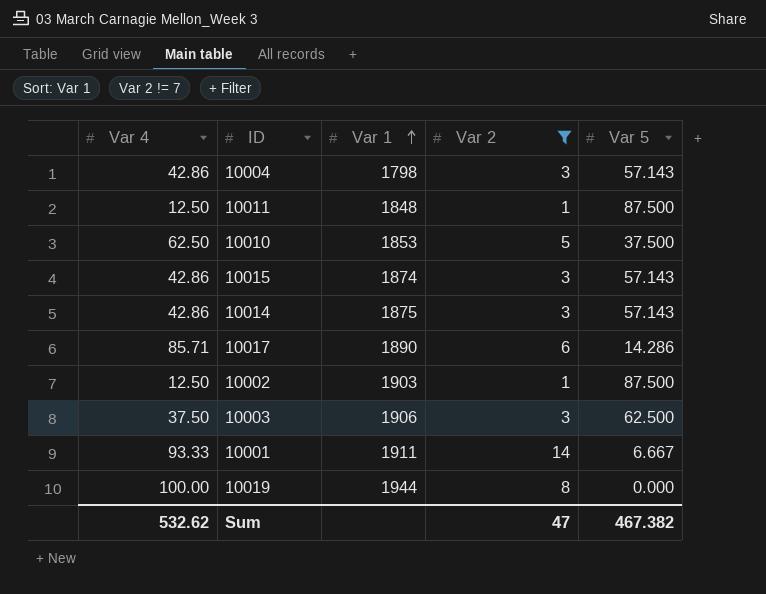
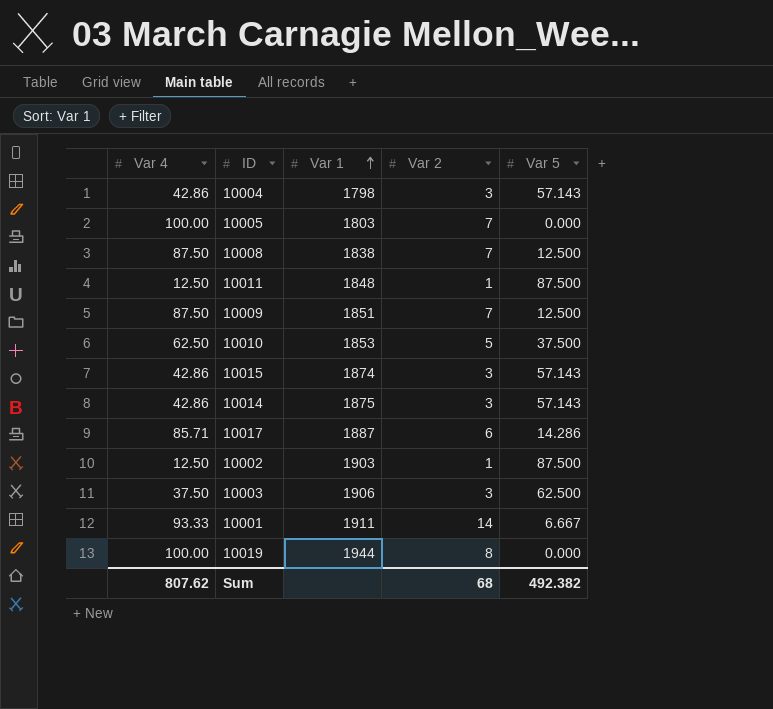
filter: Var 2 != 7 -> none
10017 | Var 1: 1890 -> 1887
Sum | Var 4: 532.62 -> 807.62
Sum | Var 2: 47 -> 68
Sum | Var 5: 467.382 -> 492.382

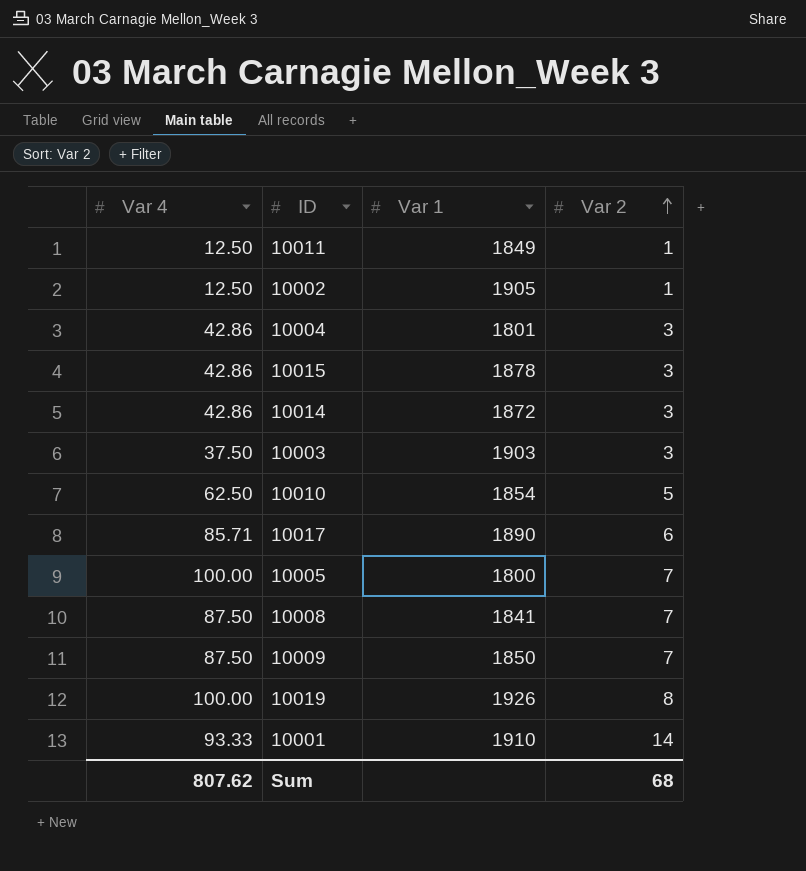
row order: Var 1 ascending -> Var 2 ascending
column Var 5 | position: 5 -> none
10011 | Var 1: 1848 -> 1849
10002 | Var 1: 1903 -> 1905
10004 | Var 1: 1798 -> 1801
10015 | Var 1: 1874 -> 1878
10014 | Var 1: 1875 -> 1872
10003 | Var 1: 1906 -> 1903
10010 | Var 1: 1853 -> 1854
10017 | Var 1: 1887 -> 1890
10005 | Var 1: 1803 -> 1800
10008 | Var 1: 1838 -> 1841
10009 | Var 1: 1851 -> 1850
10019 | Var 1: 1944 -> 1926
10001 | Var 1: 1911 -> 1910

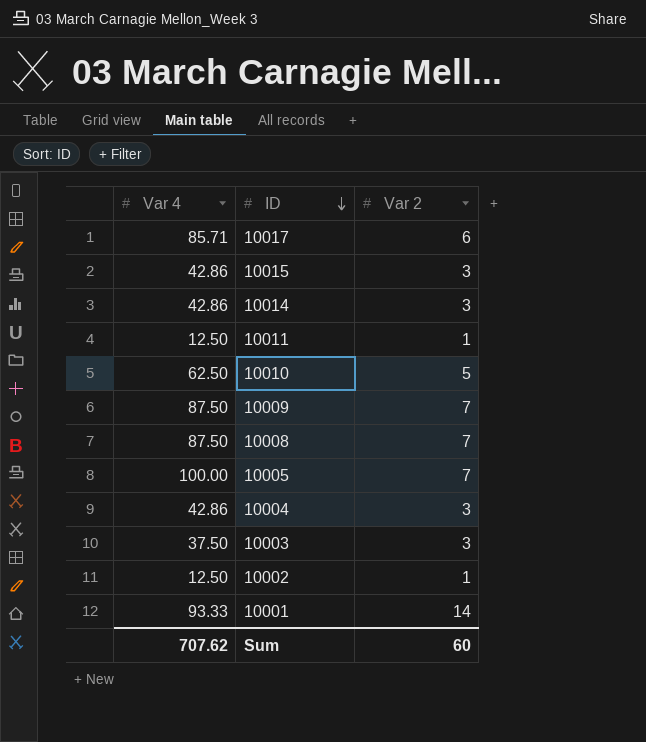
row order: Var 2 ascending -> ID descending
column Var 1 | position: 3 -> none
row 10019: 100.00 | 1926 | 8 -> none
Sum | Var 4: 807.62 -> 707.62
Sum | Var 2: 68 -> 60

